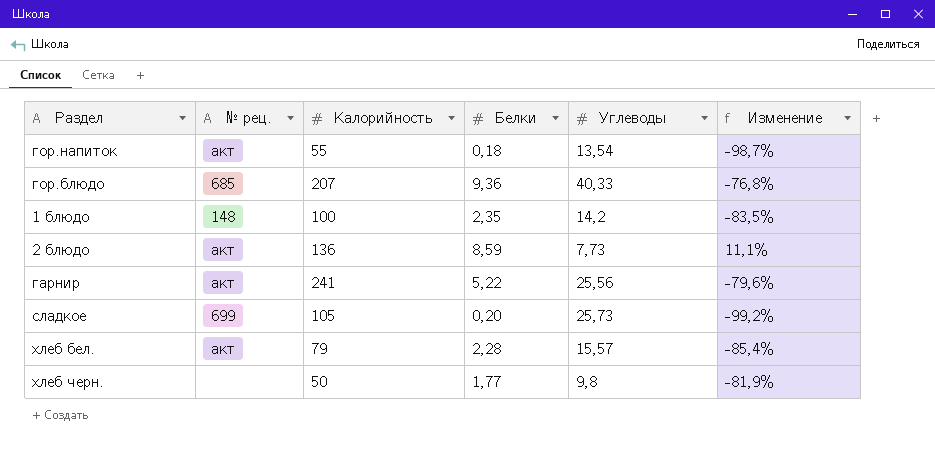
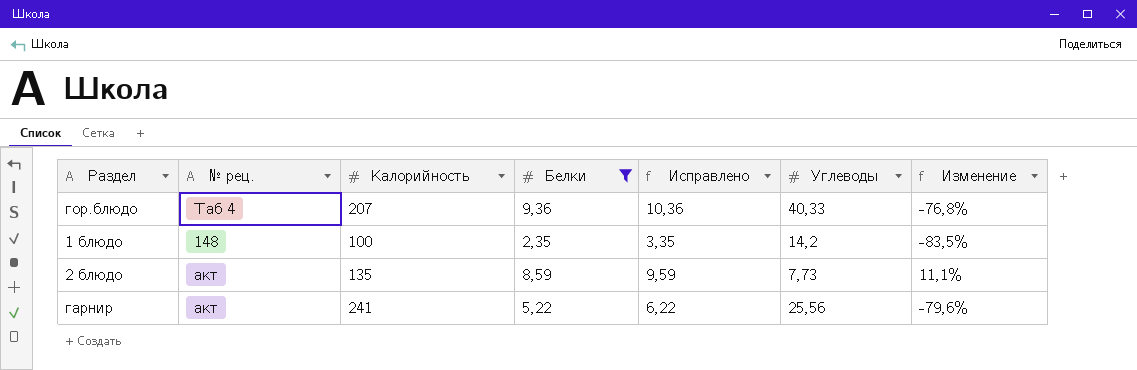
filter: none -> Белки >= 2,35
column Исправлено | formula: none -> [Белки] + 1
гор.блюдо | № рец.: 685 -> Таб 4
2 блюдо | Калорийность: 136 -> 135

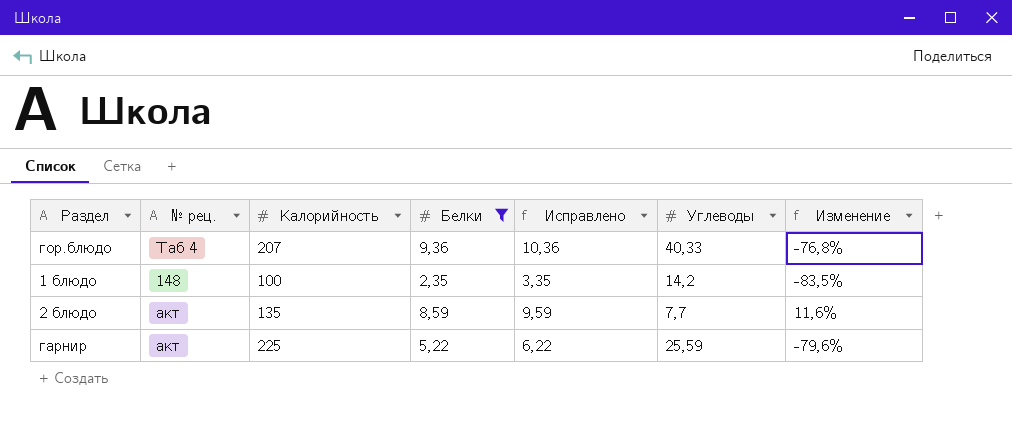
2 блюдо | Углеводы: 7,73 -> 7,7
2 блюдо | Изменение: 11,1% -> 11,6%
гарнир | Калорийность: 241 -> 225
гарнир | Углеводы: 25,56 -> 25,59

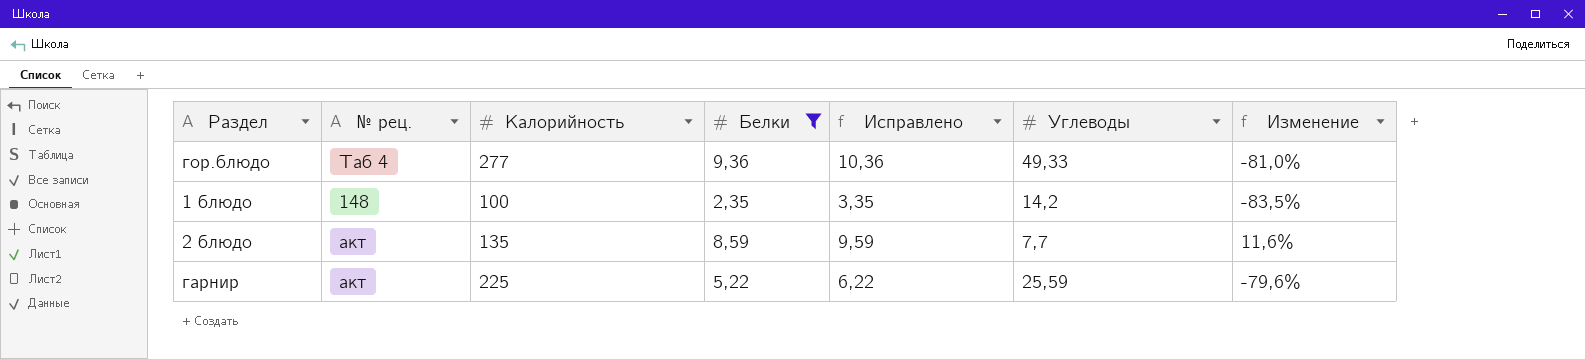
гор.блюдо | Калорийность: 207 -> 277
гор.блюдо | Углеводы: 40,33 -> 49,33
гор.блюдо | Изменение: -76,8% -> -81,0%

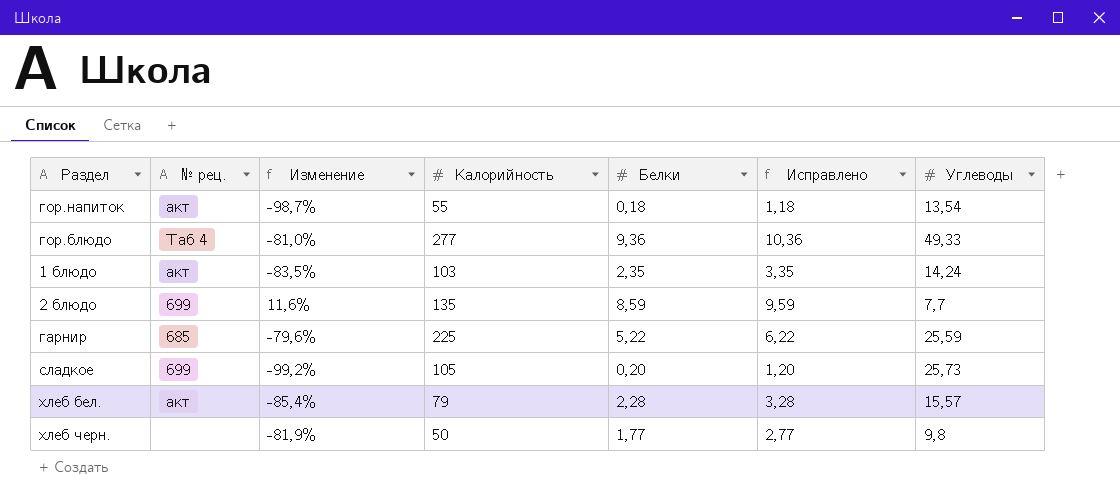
filter: Белки >= 2,35 -> none
column Изменение | position: 7 -> 3
1 блюдо | № рец.: 148 -> акт
1 блюдо | Калорийность: 100 -> 103
1 блюдо | Углеводы: 14,2 -> 14,24
2 блюдо | № рец.: акт -> 699
гарнир | № рец.: акт -> 685

